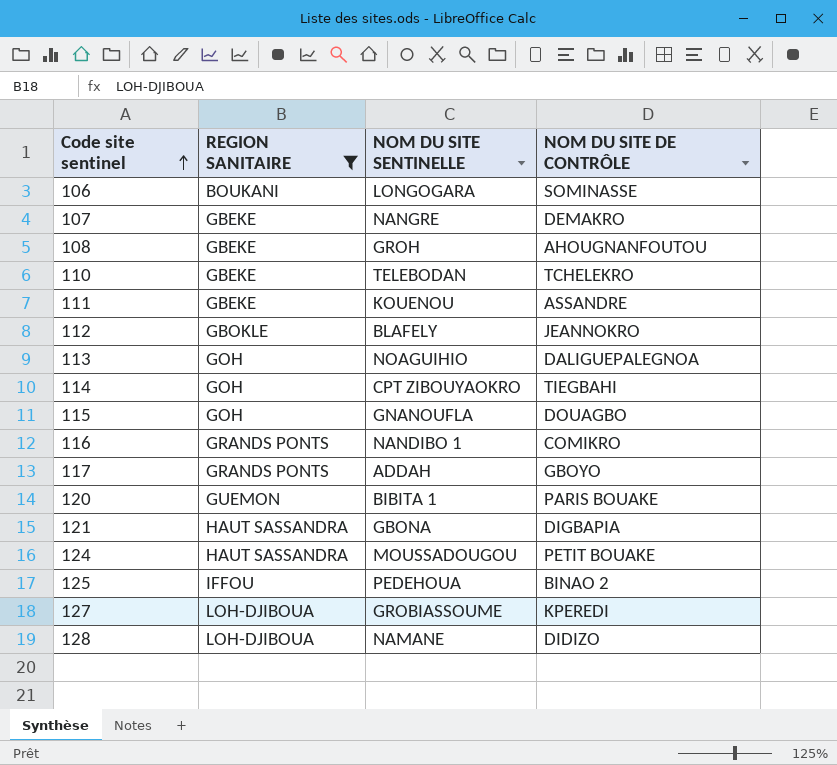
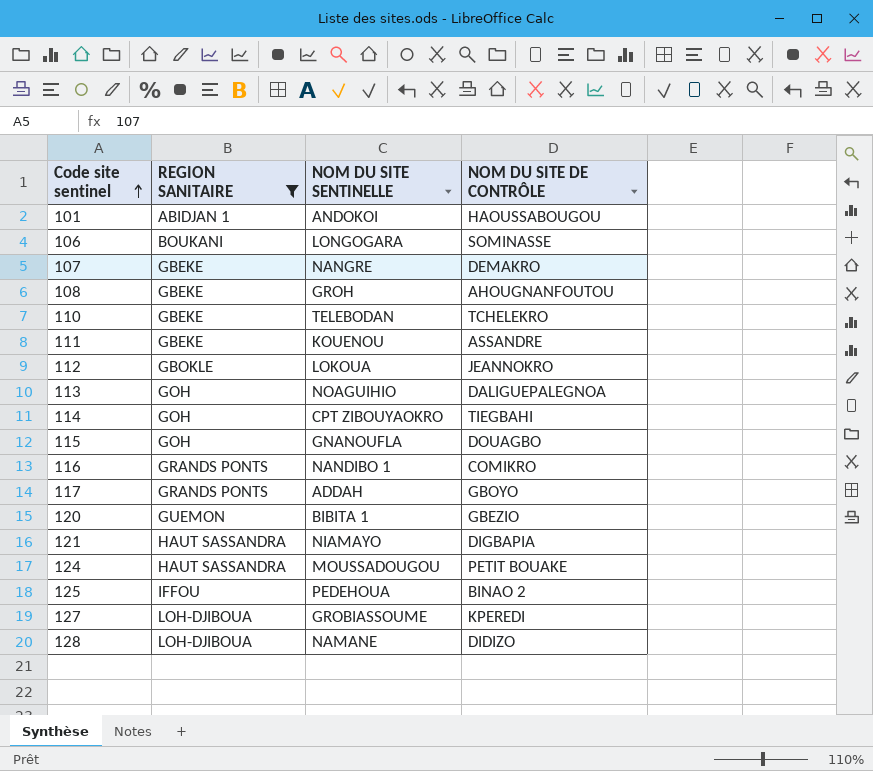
row 101: none -> ABIDJAN 1 | ANDOKOI | HAOUSSABOUGOU
112 | NOM DU SITE SENTINELLE: BLAFELY -> LOKOUA
120 | NOM DU SITE DE CONTRÔLE: PARIS BOUAKE -> GBEZIO
121 | NOM DU SITE SENTINELLE: GBONA -> NIAMAYO

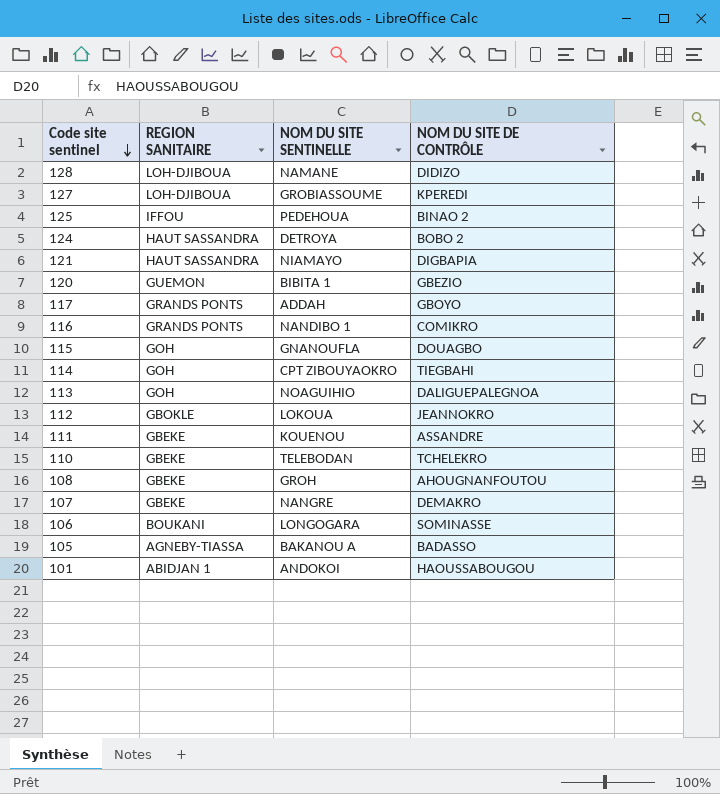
filter: REGION SANITAIRE != AGNEBY-TIASSA -> none
row order: Code site sentinel ascending -> Code site sentinel descending
124 | NOM DU SITE SENTINELLE: MOUSSADOUGOU -> DETROYA
124 | NOM DU SITE DE CONTRÔLE: PETIT BOUAKE -> BOBO 2

